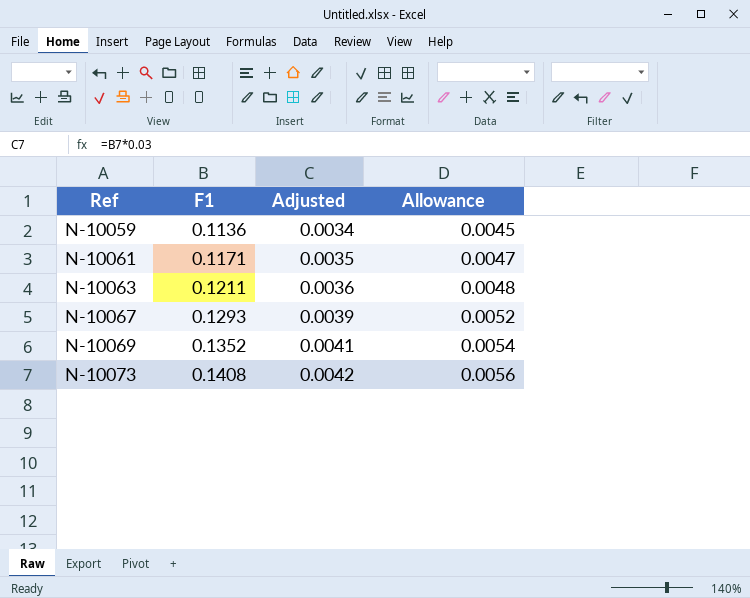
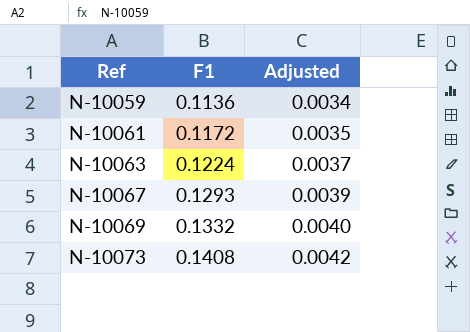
column Allowance | formula: [F1] * 0.04 -> none
N-10061 | F1: 0.1171 -> 0.1172
N-10063 | F1: 0.1211 -> 0.1224
N-10063 | Adjusted: 0.0036 -> 0.0037
N-10069 | F1: 0.1352 -> 0.1332
N-10069 | Adjusted: 0.0041 -> 0.0040

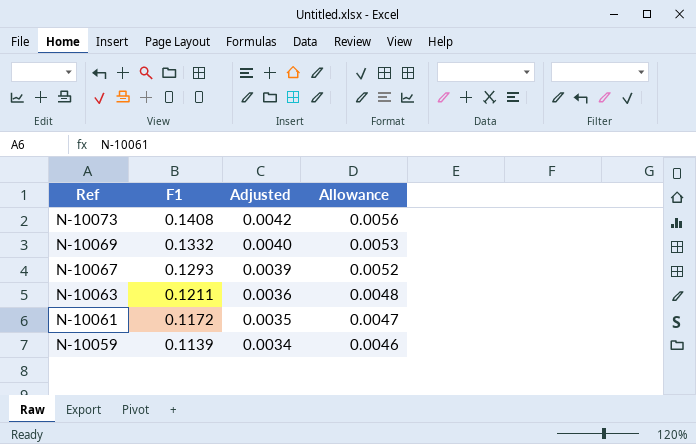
row order: Ref ascending -> Ref descending
column Allowance | formula: none -> [F1] * 0.04
N-10063 | F1: 0.1224 -> 0.1211
N-10063 | Adjusted: 0.0037 -> 0.0036
N-10059 | F1: 0.1136 -> 0.1139

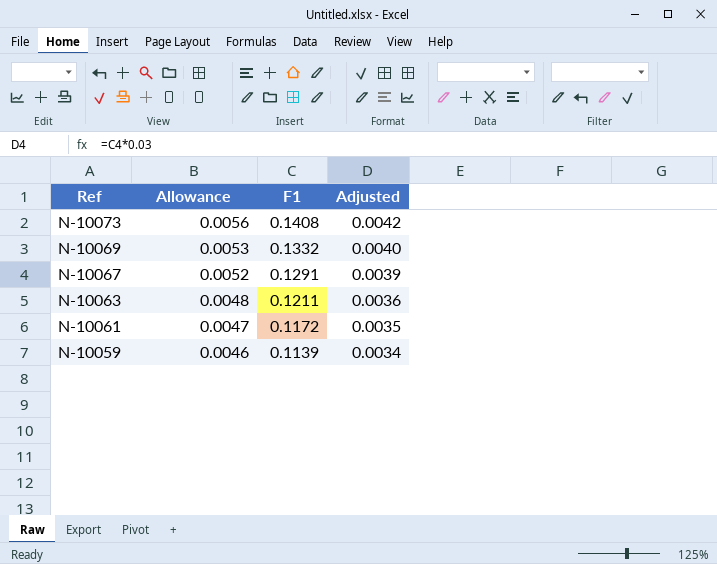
column Allowance | position: 4 -> 2
N-10067 | F1: 0.1293 -> 0.1291

